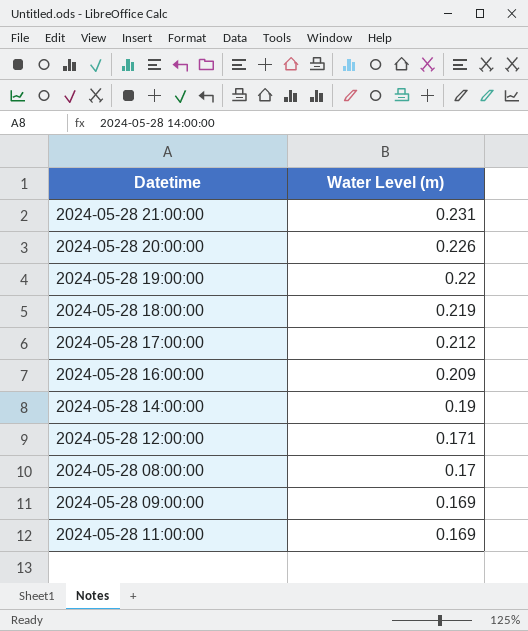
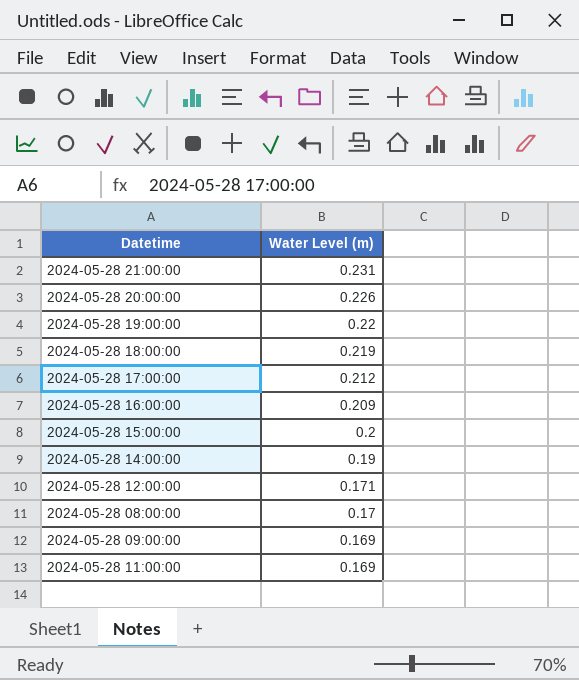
row 2024-05-28 15:00:00: none -> 0.2

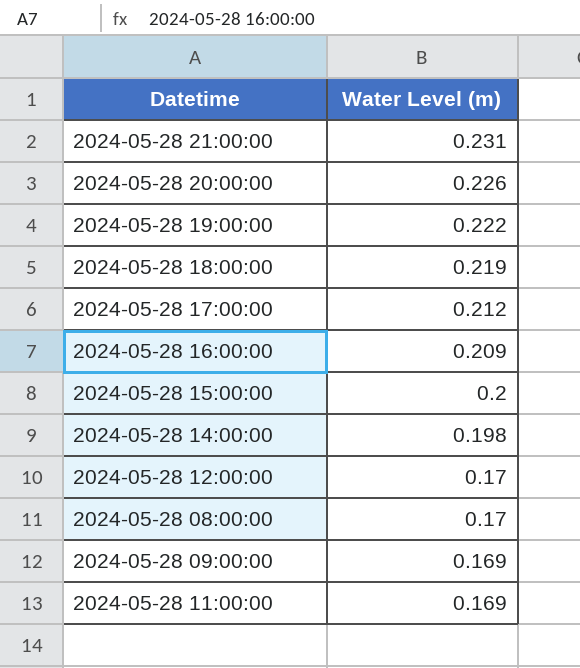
2024-05-28 19:00:00 | Water Level (m): 0.22 -> 0.222
2024-05-28 14:00:00 | Water Level (m): 0.19 -> 0.198
2024-05-28 12:00:00 | Water Level (m): 0.171 -> 0.17

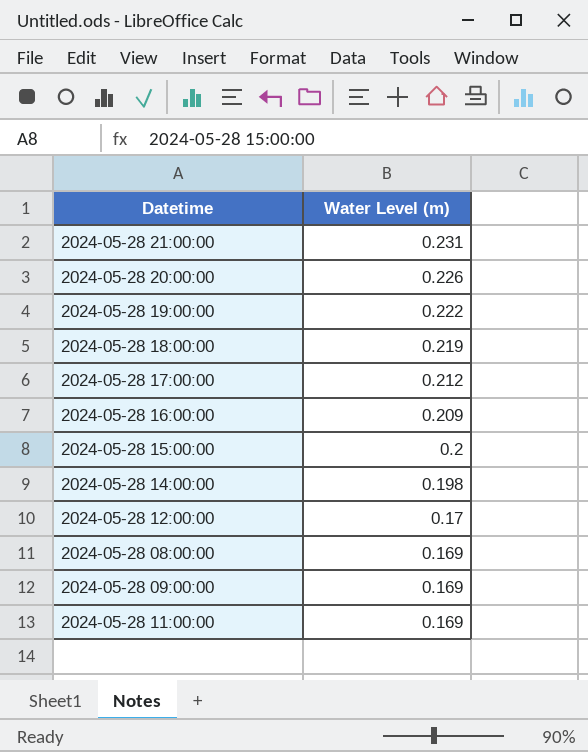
2024-05-28 08:00:00 | Water Level (m): 0.17 -> 0.169

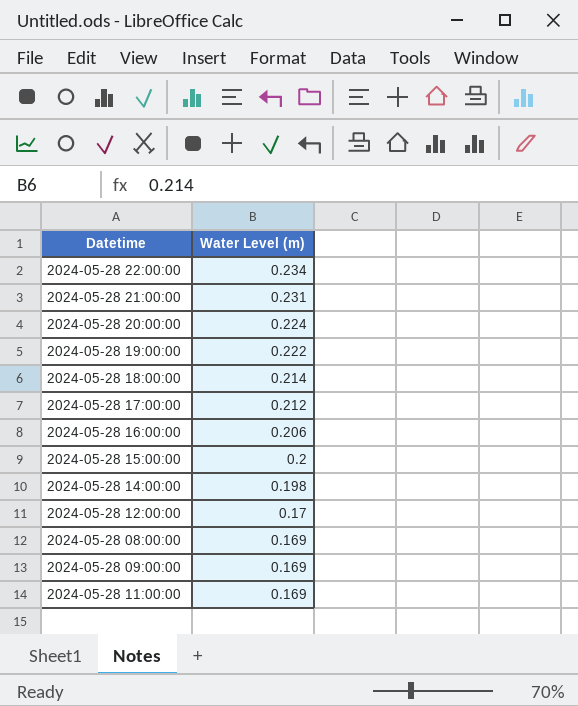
row 2024-05-28 22:00:00: none -> 0.234
2024-05-28 20:00:00 | Water Level (m): 0.226 -> 0.224
2024-05-28 18:00:00 | Water Level (m): 0.219 -> 0.214
2024-05-28 16:00:00 | Water Level (m): 0.209 -> 0.206

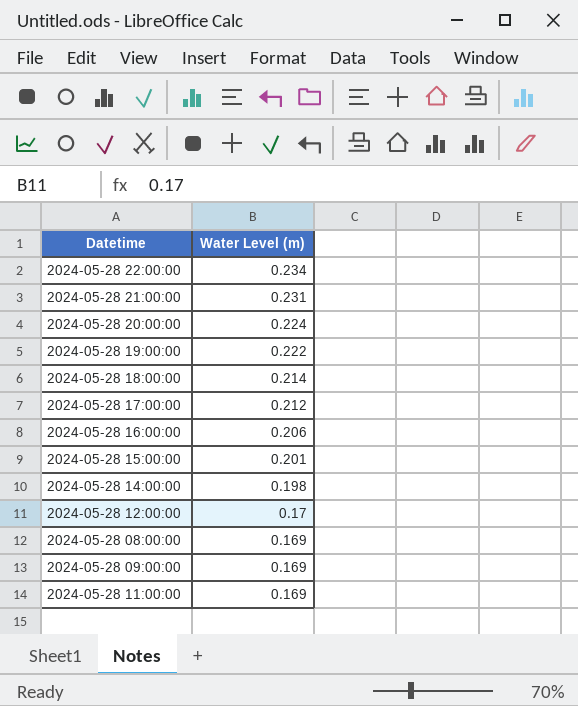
2024-05-28 15:00:00 | Water Level (m): 0.2 -> 0.201

